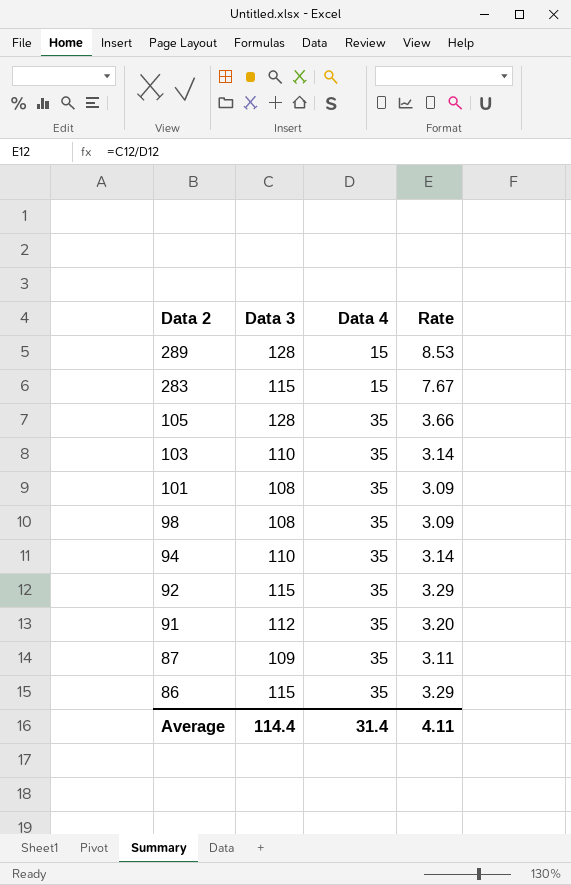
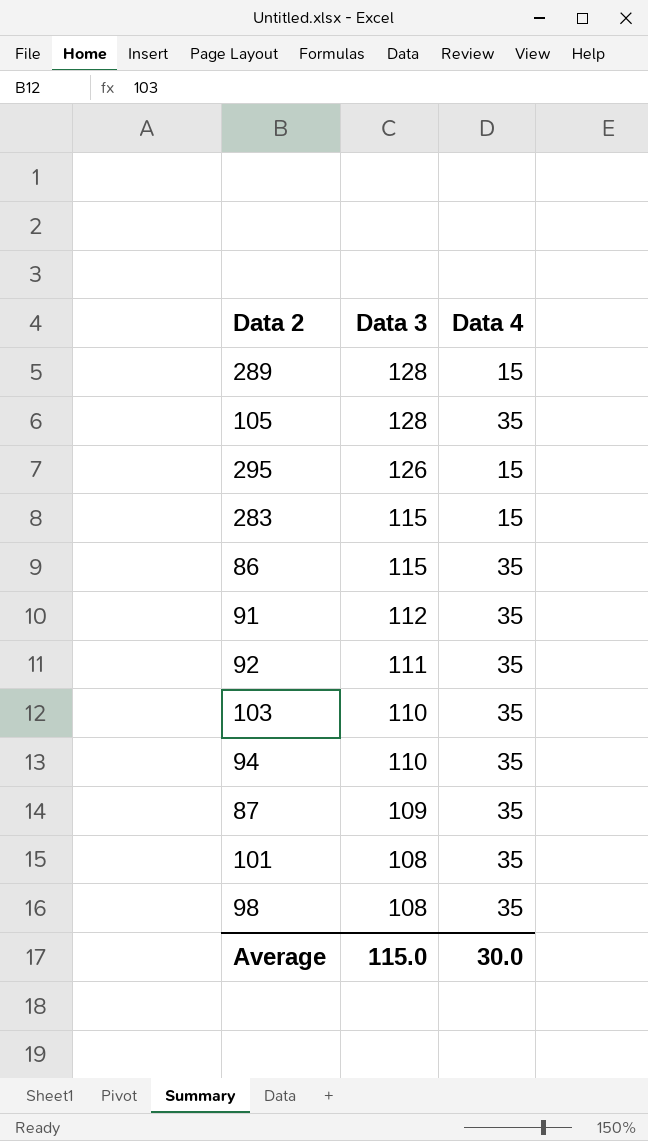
row order: Data 2 descending -> Data 3 descending
column Rate | formula: [Data 3] / [Data 4] -> none
row 295: none -> 126 | 15
92 | Data 3: 115 -> 111
Average | Data 3: 114.4 -> 115.0
Average | Data 4: 31.4 -> 30.0

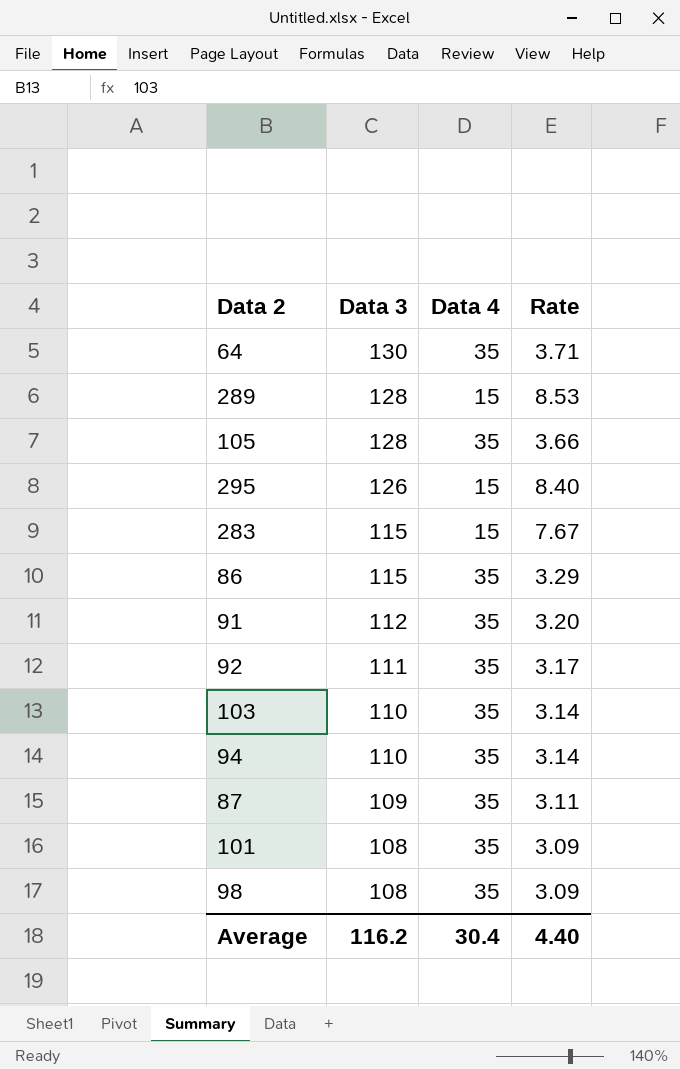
column Rate | formula: none -> [Data 3] / [Data 4]
row 64: none -> 130 | 35 | 3.71
Average | Data 3: 115.0 -> 116.2
Average | Data 4: 30.0 -> 30.4

